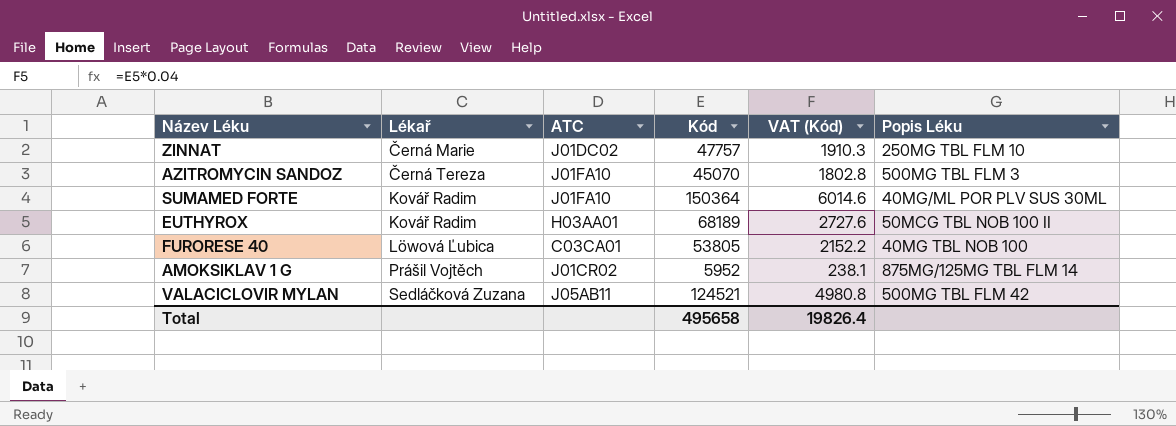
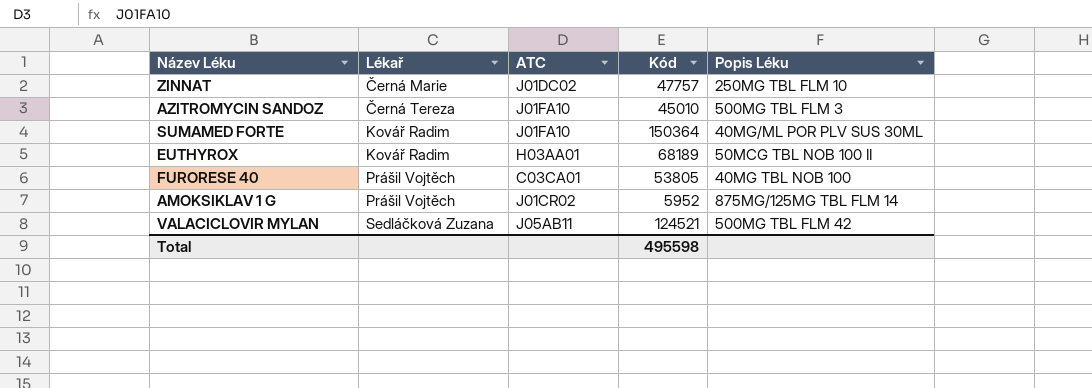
column VAT (Kód) | formula: [Kód] * 0.04 -> none
AZITROMYCIN SANDOZ | Kód: 45070 -> 45010
FURORESE 40 | Lékař: Löwová Ľubica -> Prášil Vojtěch
Total | Kód: 495658 -> 495598

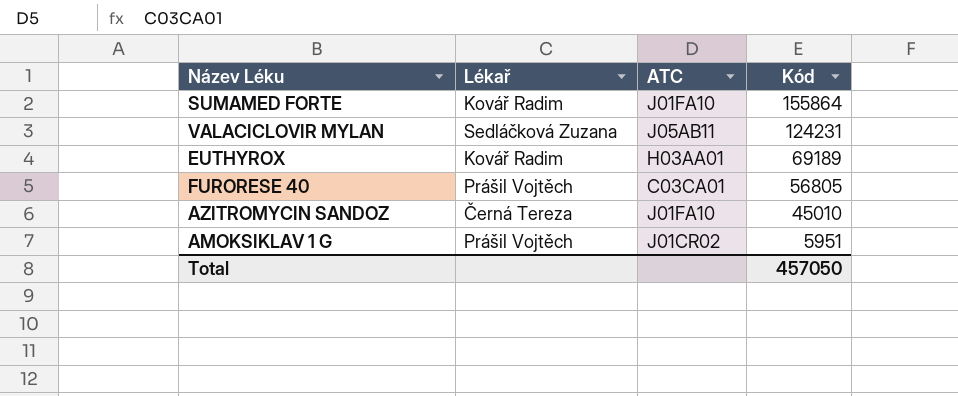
row order: Lékař ascending -> Kód descending
column Popis Léku | position: 5 -> none
row ZINNAT: Černá Marie | J01DC02 | 47757 | 250MG TBL FLM 10 -> none
SUMAMED FORTE | Kód: 150364 -> 155864
VALACICLOVIR MYLAN | Kód: 124521 -> 124231
EUTHYROX | Kód: 68189 -> 69189
FURORESE 40 | Kód: 53805 -> 56805
AMOKSIKLAV 1 G | Kód: 5952 -> 5951
Total | Kód: 495598 -> 457050

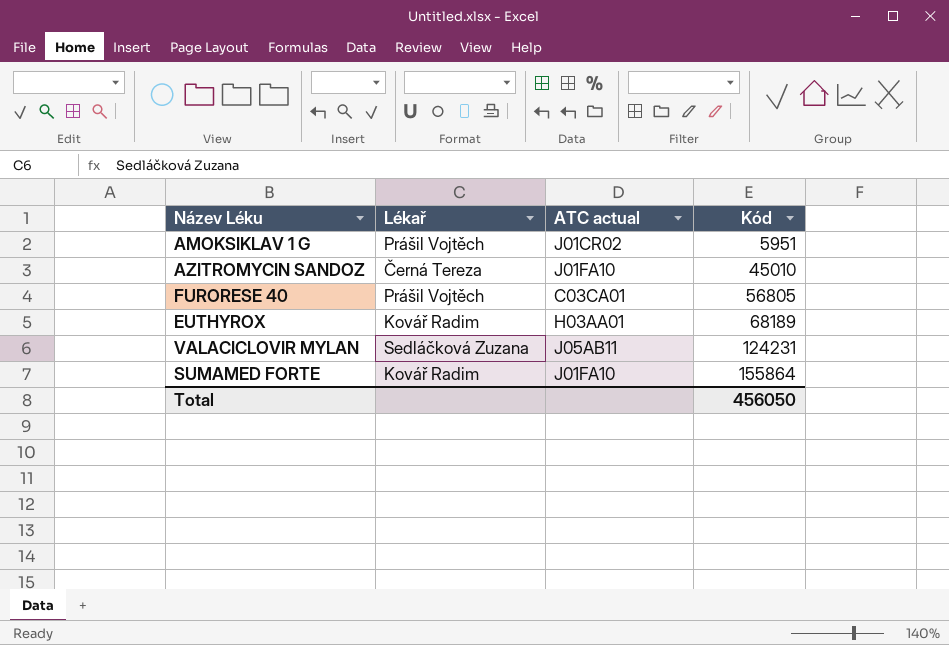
row order: Kód descending -> Kód ascending
column name: ATC -> ATC actual
EUTHYROX | Kód: 69189 -> 68189
Total | Kód: 457050 -> 456050

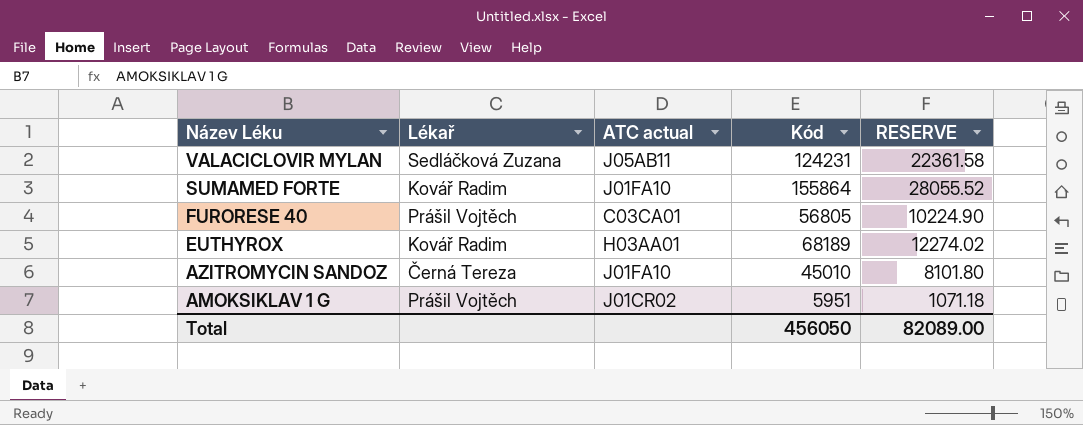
row order: Kód ascending -> Název Léku descending
column RESERVE | formula: none -> [Kód] * 0.18

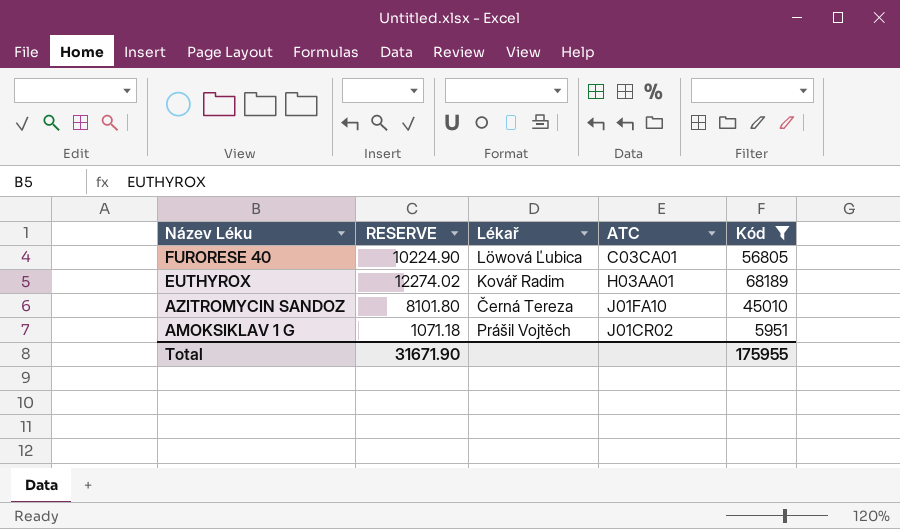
filter: none -> Kód <= 68189
column RESERVE | position: 5 -> 2
column name: ATC actual -> ATC
FURORESE 40 | Lékař: Prášil Vojtěch -> Löwová Ľubica
Total | RESERVE: 82089.00 -> 31671.90
Total | Kód: 456050 -> 175955

